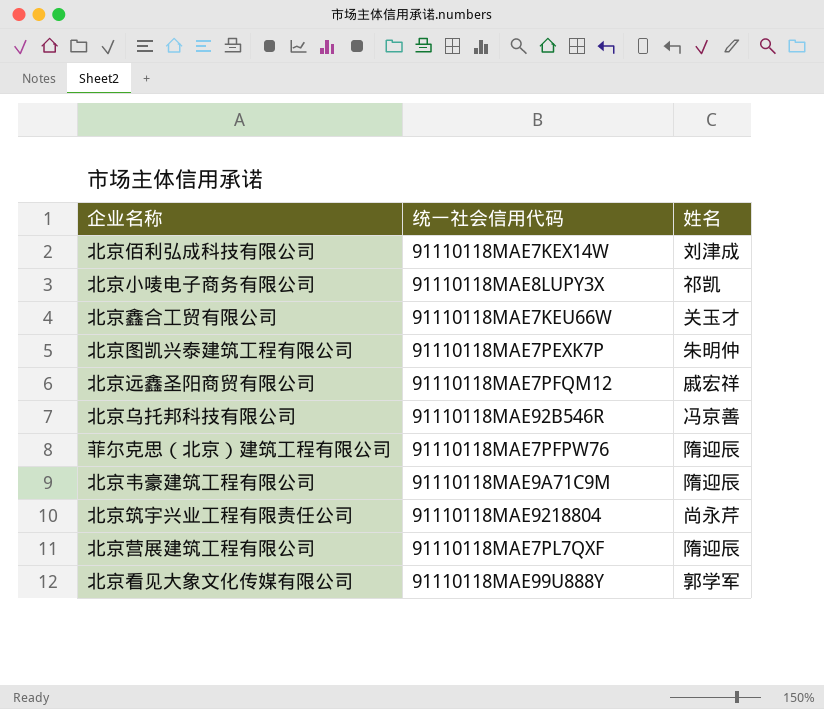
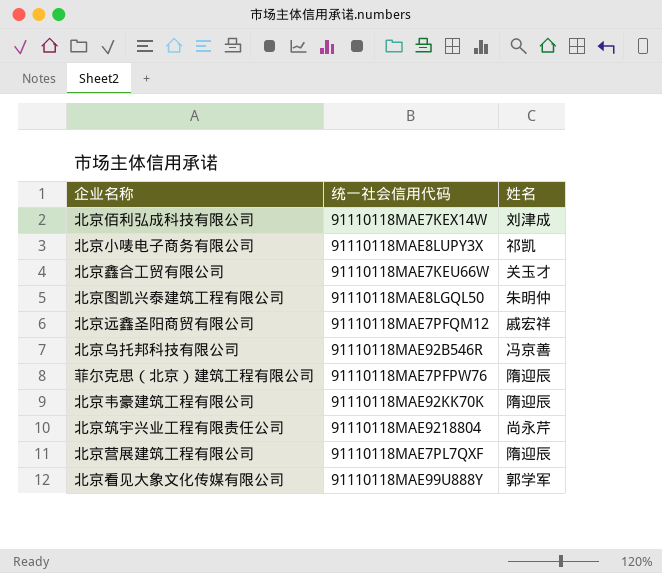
北京图凯兴泰建筑工程有限公司 | 统一社会信用代码: 91110118MAE7PEXK7P -> 91110118MAE8LGQL50
北京韦豪建筑工程有限公司 | 统一社会信用代码: 91110118MAE9A71C9M -> 91110118MAE92KK70K

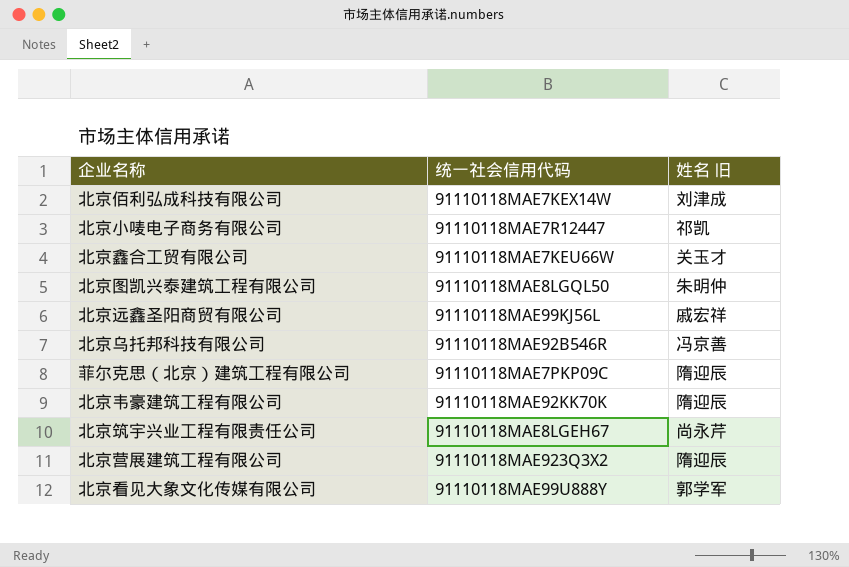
column name: 姓名 -> 姓名 旧
北京小唛电子商务有限公司 | 统一社会信用代码: 91110118MAE8LUPY3X -> 91110118MAE7R12447
北京远鑫圣阳商贸有限公司 | 统一社会信用代码: 91110118MAE7PFQM12 -> 91110118MAE99KJ56L
菲尔克思（北京）建筑工程有限公司 | 统一社会信用代码: 91110118MAE7PFPW76 -> 91110118MAE7PKP09C
北京筑宇兴业工程有限责任公司 | 统一社会信用代码: 91110118MAE9218804 -> 91110118MAE8LGEH67
北京营展建筑工程有限公司 | 统一社会信用代码: 91110118MAE7PL7QXF -> 91110118MAE923Q3X2

